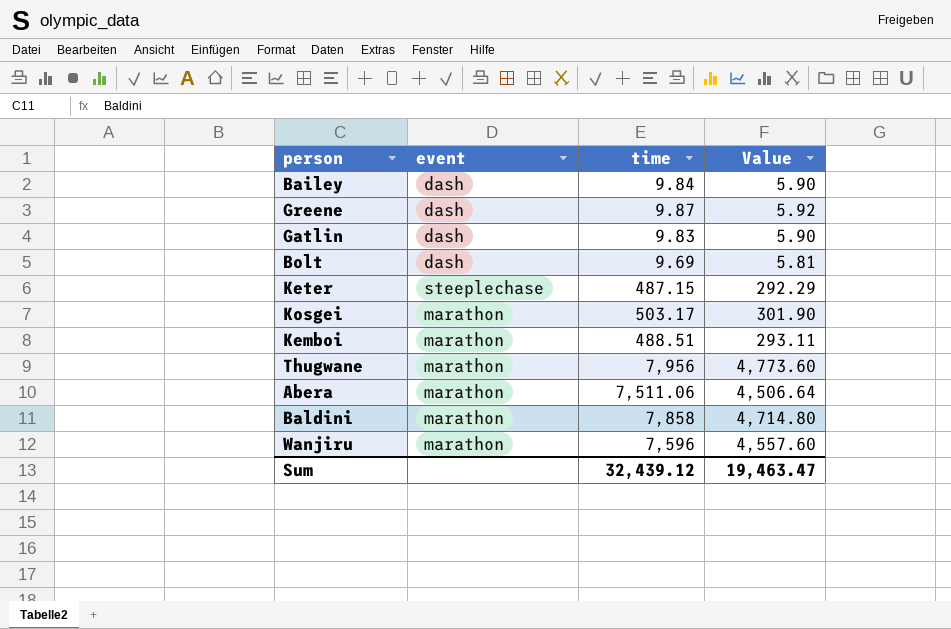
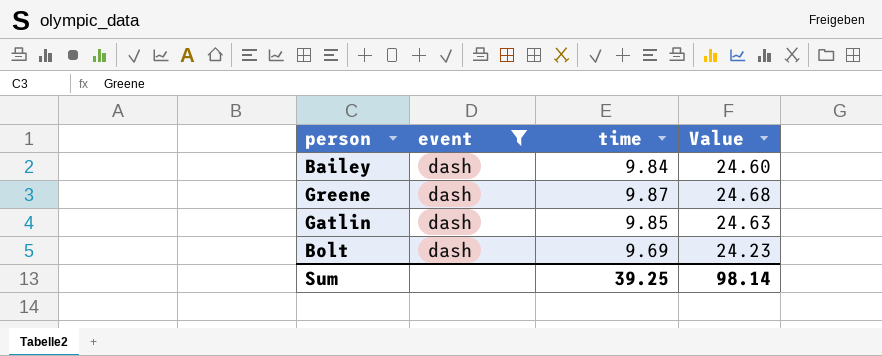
filter: none -> event = dash
column Value | formula: [time] * 0.6 -> [time] * 2.5
Gatlin | time: 9.83 -> 9.85
Sum | time: 32,439.12 -> 39.25
Sum | Value: 19,463.47 -> 98.14

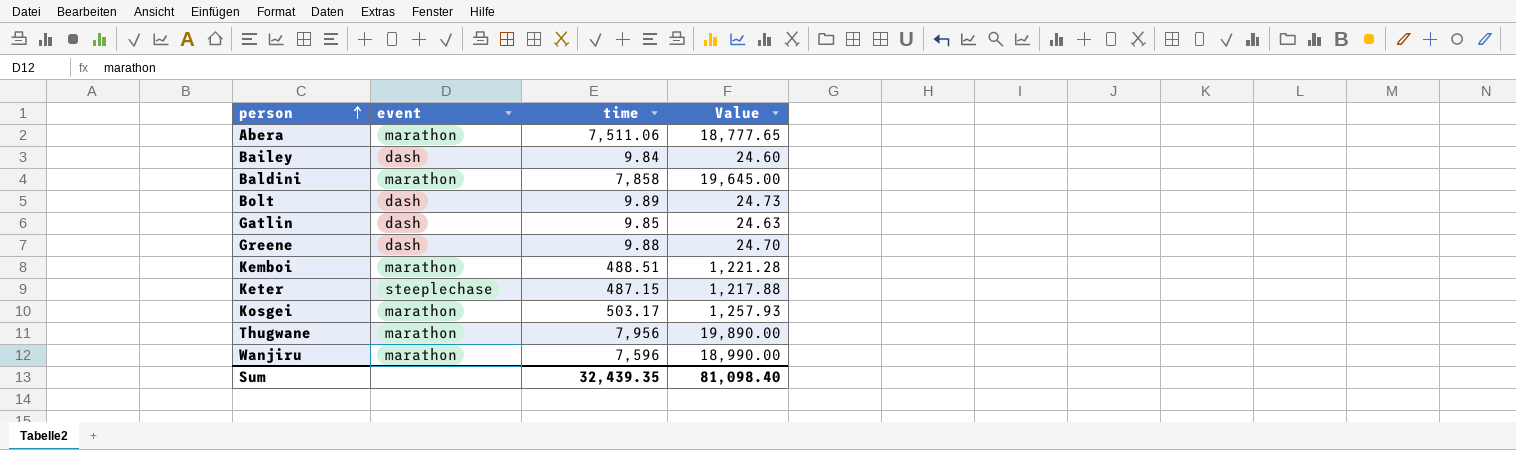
filter: event = dash -> none
row order: none -> person ascending
Bolt | time: 9.69 -> 9.89
Bolt | Value: 24.23 -> 24.73
Greene | time: 9.87 -> 9.88
Greene | Value: 24.68 -> 24.70
Sum | time: 39.25 -> 32,439.35
Sum | Value: 98.14 -> 81,098.40

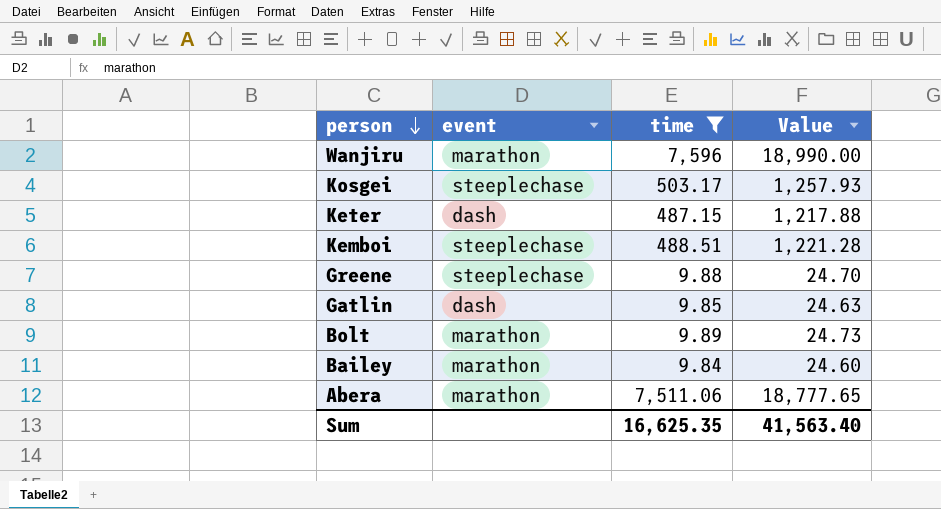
filter: none -> time <= 7,596
row order: person ascending -> person descending
Kosgei | event: marathon -> steeplechase
Keter | event: steeplechase -> dash
Kemboi | event: marathon -> steeplechase
Greene | event: dash -> steeplechase
Bolt | event: dash -> marathon
Bailey | event: dash -> marathon
Sum | time: 32,439.35 -> 16,625.35
Sum | Value: 81,098.40 -> 41,563.40

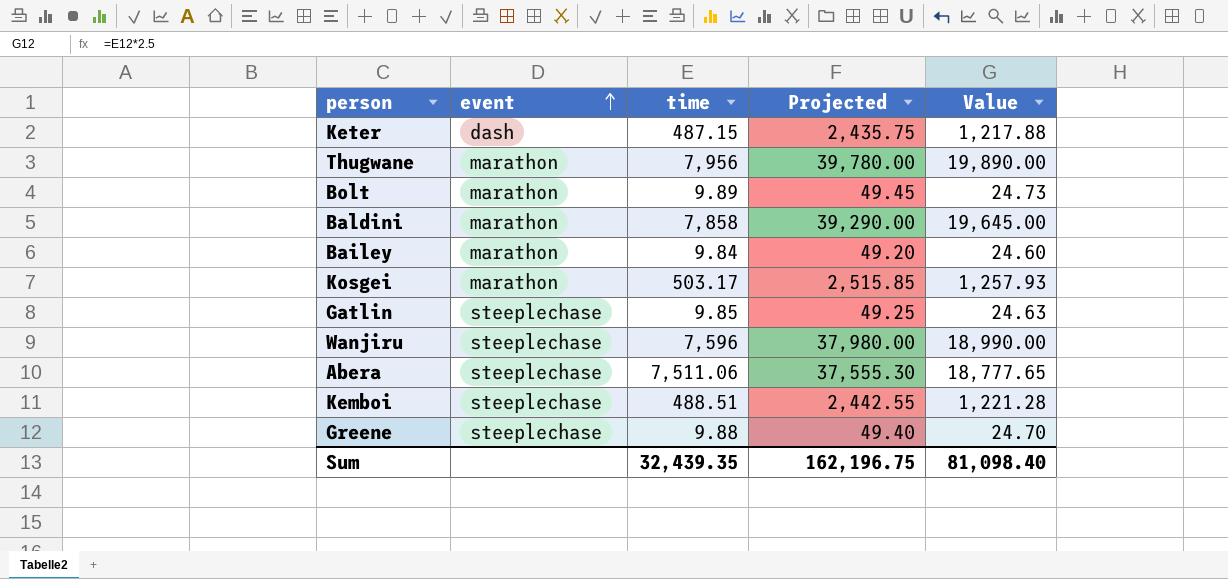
filter: time <= 7,596 -> none
row order: person descending -> event ascending
column Projected | formula: none -> [time] * 5
Kosgei | event: steeplechase -> marathon
Gatlin | event: dash -> steeplechase
Wanjiru | event: marathon -> steeplechase
Abera | event: marathon -> steeplechase
Sum | time: 16,625.35 -> 32,439.35
Sum | Value: 41,563.40 -> 81,098.40

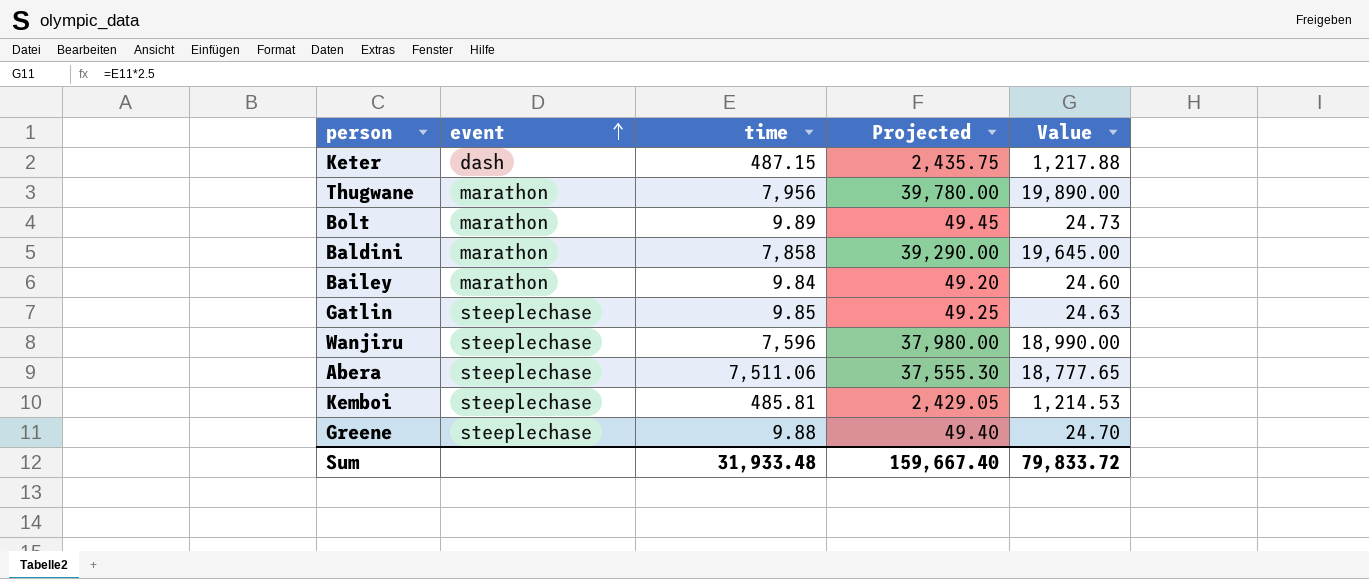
row Kosgei: marathon | 503.17 | 2,515.85 | 1,257.93 -> none
Kemboi | time: 488.51 -> 485.81
Kemboi | Projected: 2,442.55 -> 2,429.05
Kemboi | Value: 1,221.28 -> 1,214.53
Sum | time: 32,439.35 -> 31,933.48
Sum | Projected: 162,196.75 -> 159,667.40
Sum | Value: 81,098.40 -> 79,833.72

